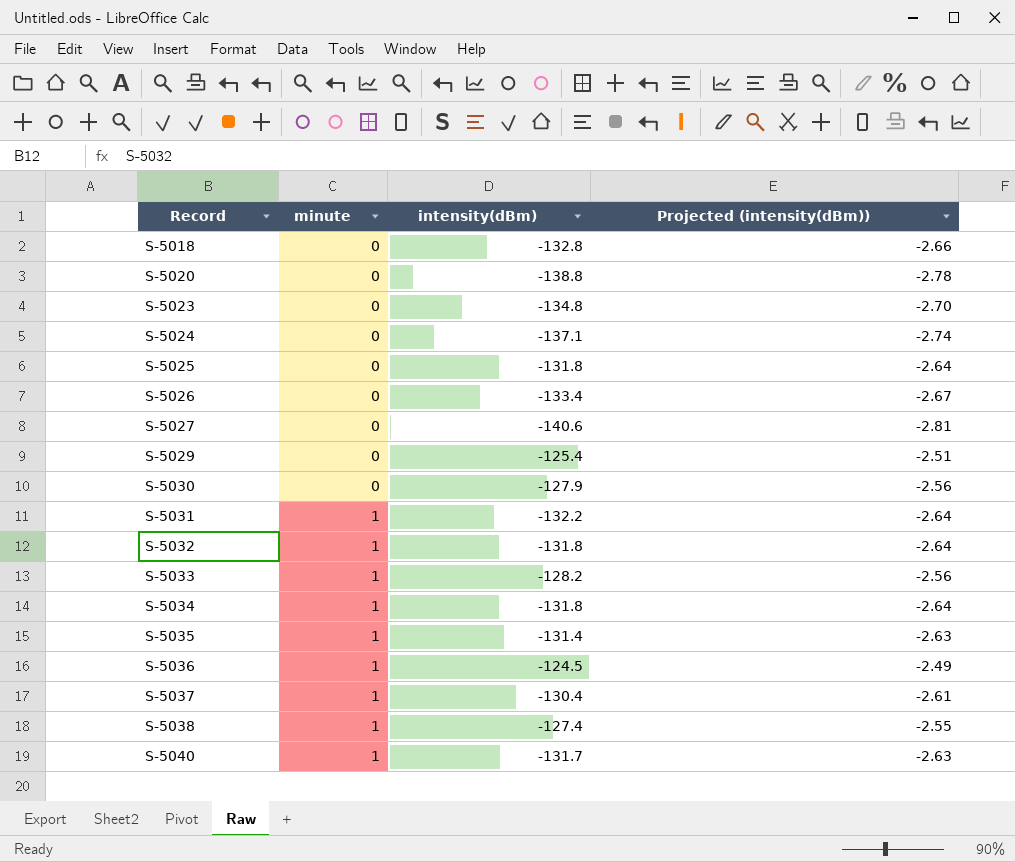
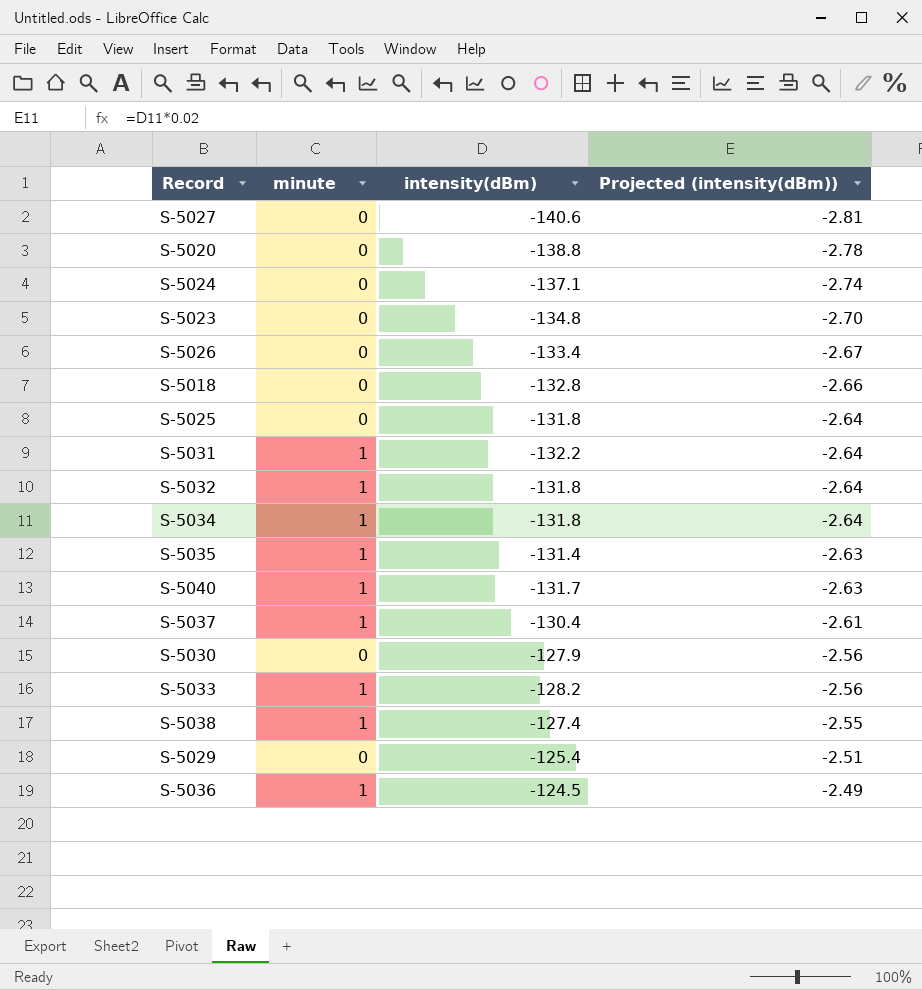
row order: Record ascending -> Projected (intensity(dBm)) ascending

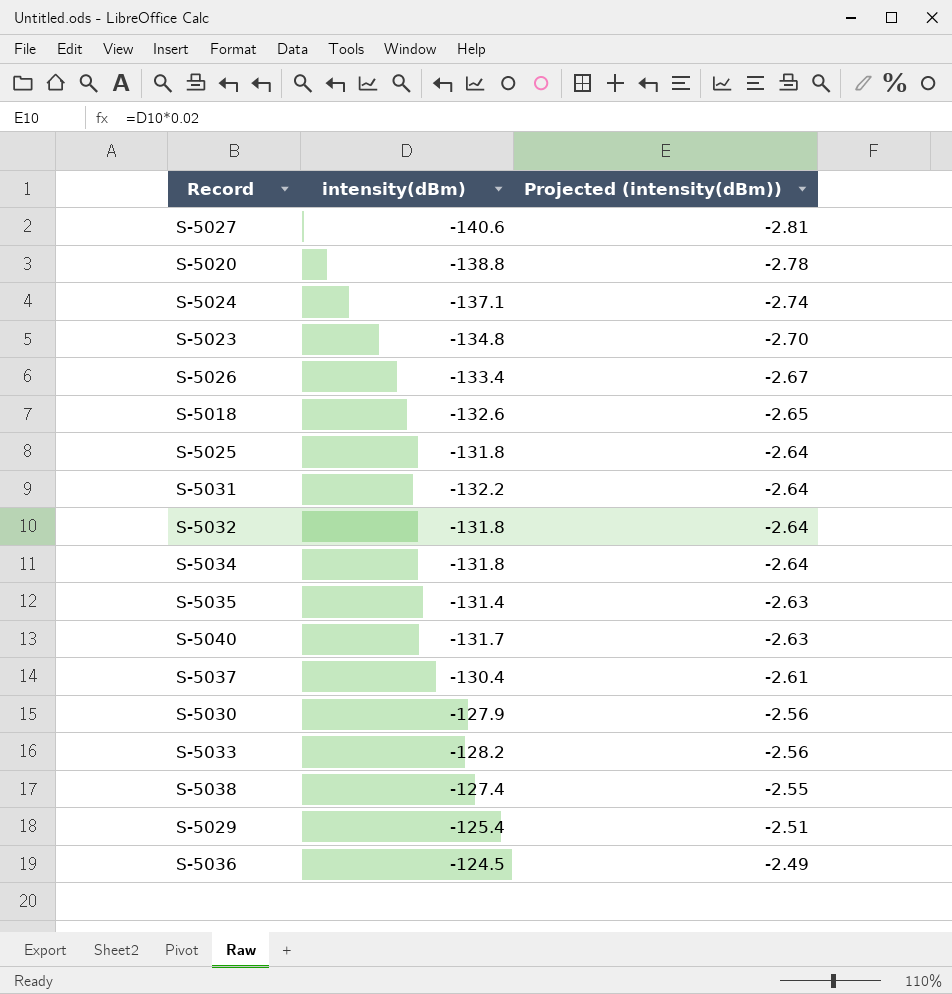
column minute | position: 2 -> none
S-5018 | intensity(dBm): -132.8 -> -132.6
S-5018 | Projected (intensity(dBm)): -2.66 -> -2.65

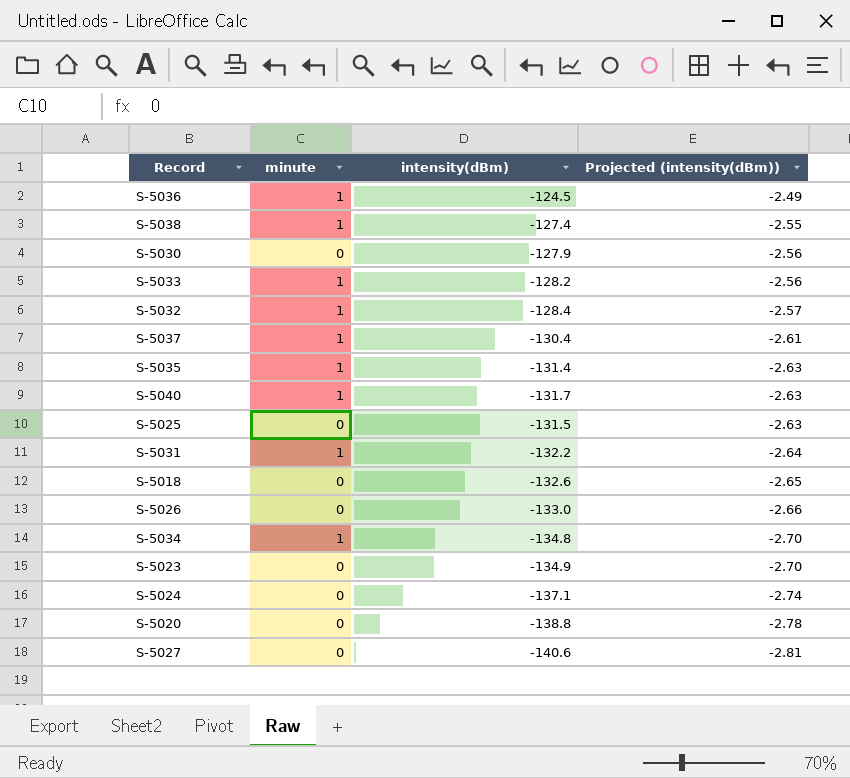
row order: Projected (intensity(dBm)) ascending -> Projected (intensity(dBm)) descending
column minute | position: none -> 2
row S-5029: -125.4 | -2.51 -> none
S-5032 | intensity(dBm): -131.8 -> -128.4
S-5032 | Projected (intensity(dBm)): -2.64 -> -2.57
S-5025 | intensity(dBm): -131.8 -> -131.5
S-5025 | Projected (intensity(dBm)): -2.64 -> -2.63
S-5026 | intensity(dBm): -133.4 -> -133.0
S-5026 | Projected (intensity(dBm)): -2.67 -> -2.66
S-5034 | intensity(dBm): -131.8 -> -134.8
S-5034 | Projected (intensity(dBm)): -2.64 -> -2.70
S-5023 | intensity(dBm): -134.8 -> -134.9

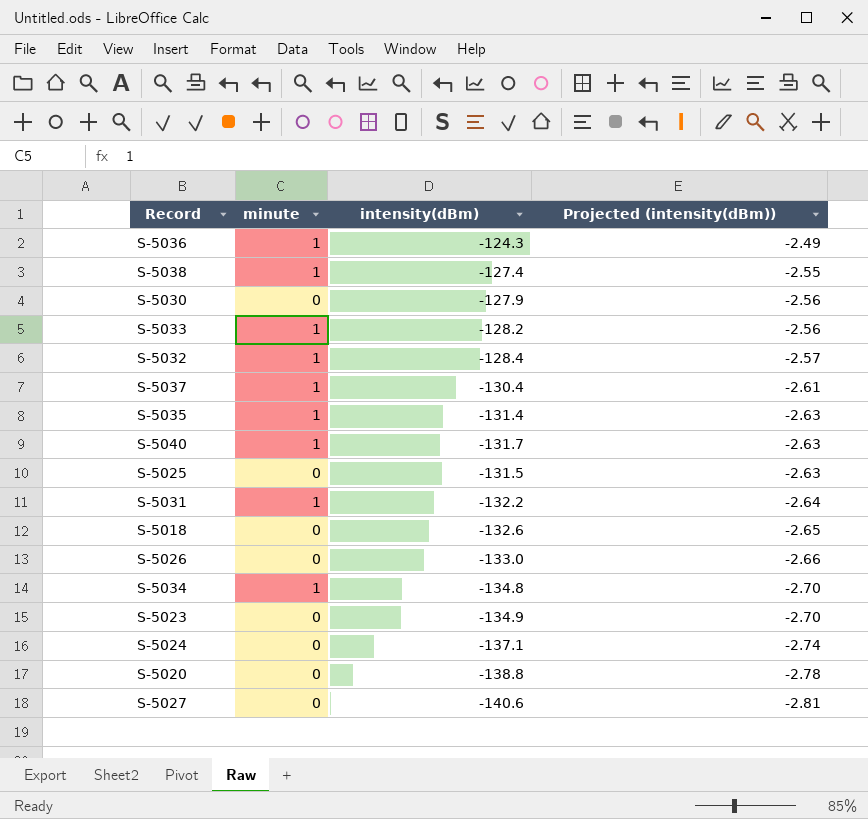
S-5036 | intensity(dBm): -124.5 -> -124.3

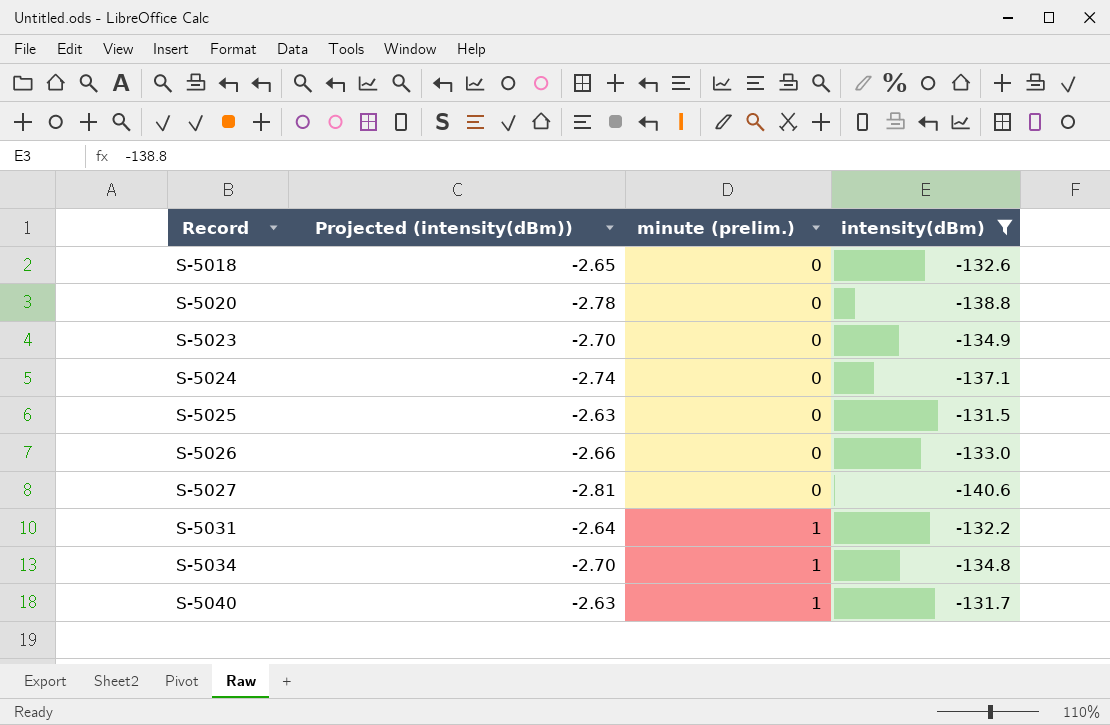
filter: none -> intensity(dBm) <= -131.5
row order: Projected (intensity(dBm)) descending -> Record ascending
column Projected (intensity(dBm)) | position: 4 -> 2
column name: minute -> minute (prelim.)

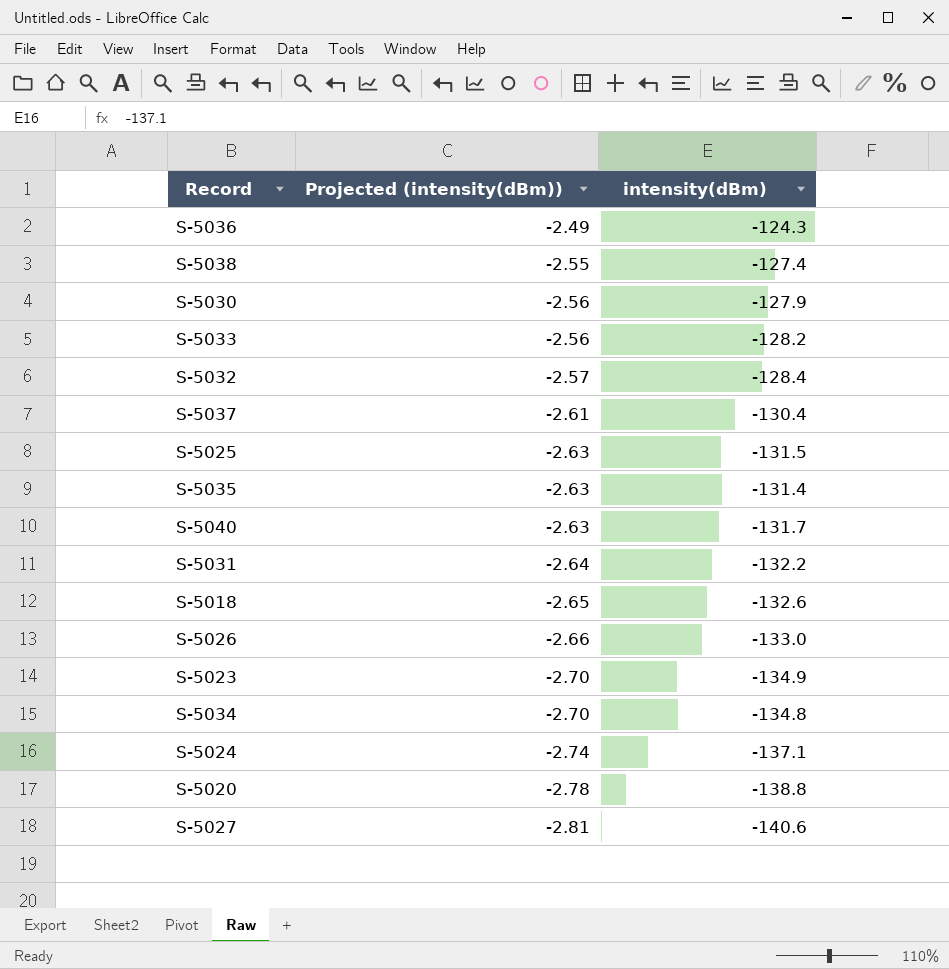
filter: intensity(dBm) <= -131.5 -> none
row order: Record ascending -> Projected (intensity(dBm)) descending
column minute (prelim.) | position: 3 -> none

